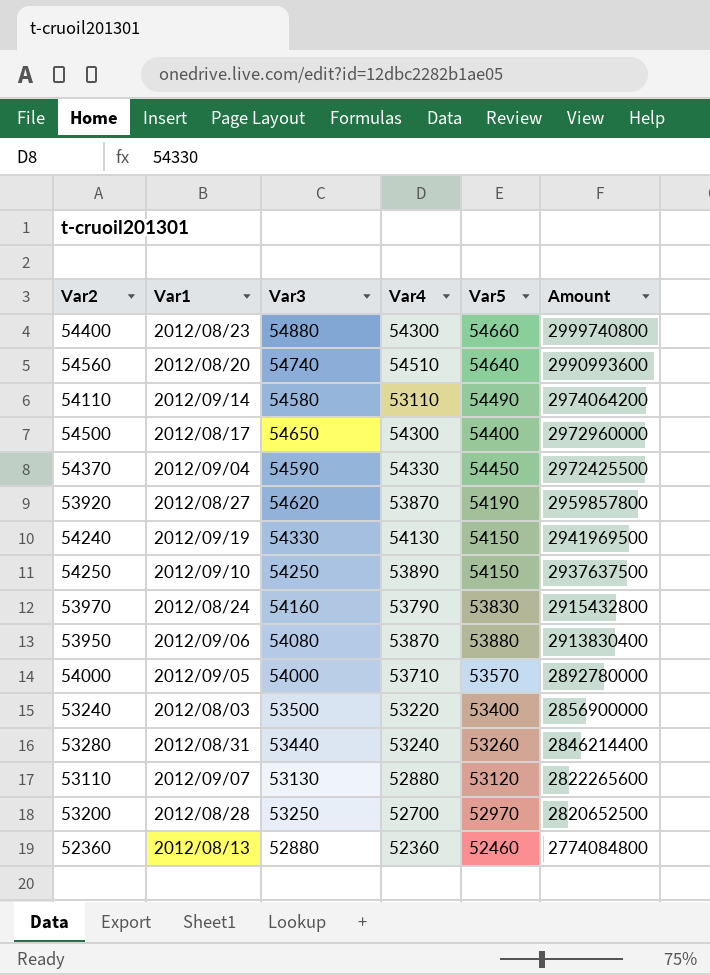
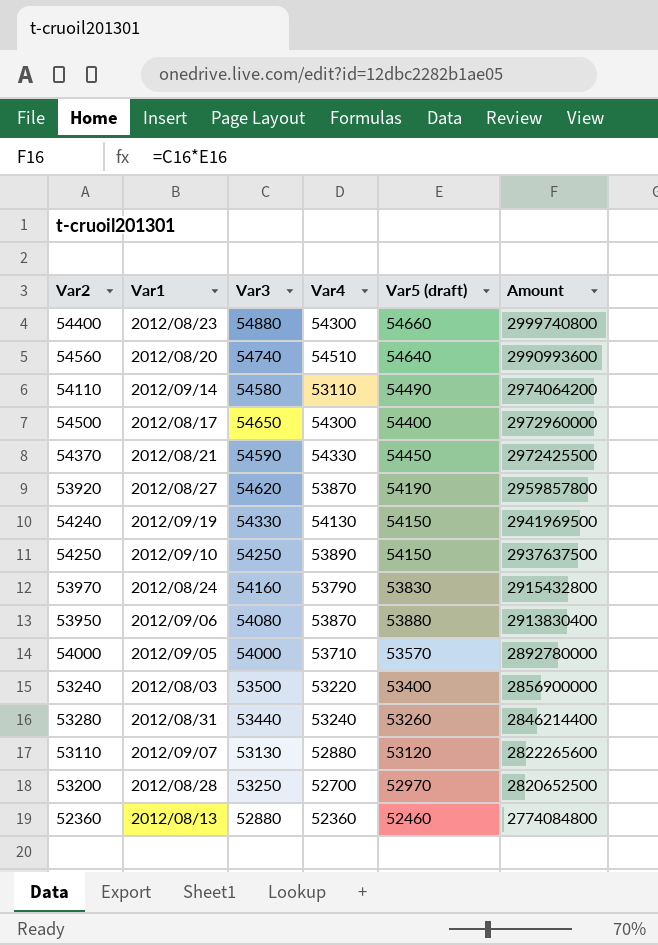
column name: Var5 -> Var5 (draft)
54370 | Var1: 2012/09/04 -> 2012/08/21

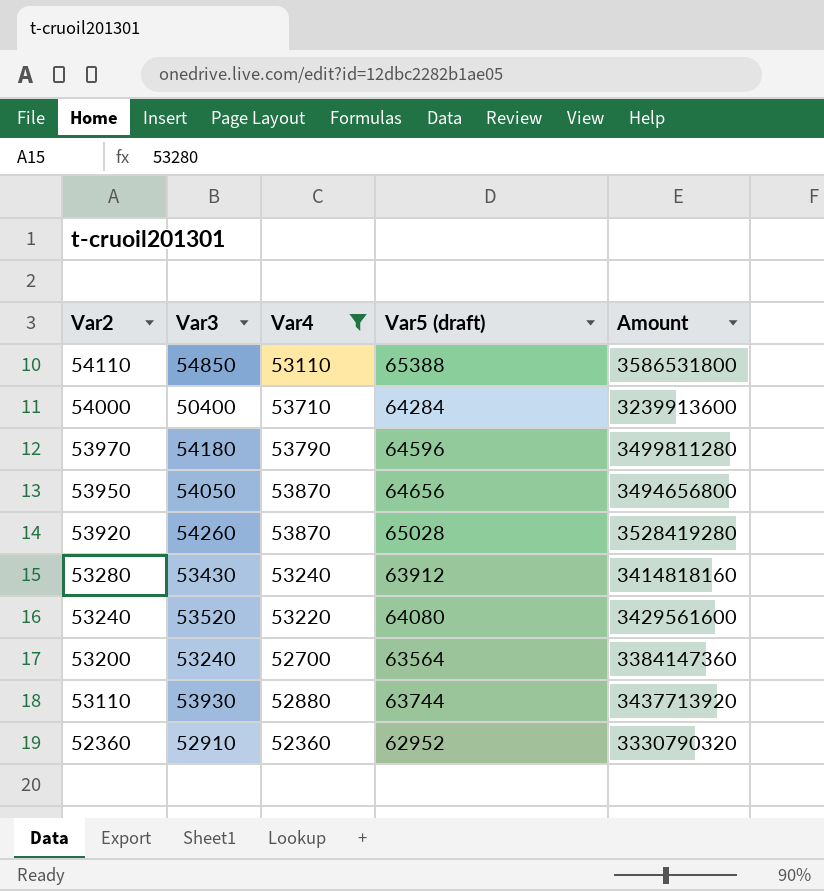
filter: none -> Var4 <= 53870
row order: Amount descending -> Var2 descending
column Var1 | position: 2 -> none
54110 | Var3: 54580 -> 54850
54110 | Var5 (draft): 54490 -> 65388
54110 | Amount: 2974064200 -> 3586531800
54000 | Var3: 54000 -> 50400
54000 | Var5 (draft): 53570 -> 64284
54000 | Amount: 2892780000 -> 3239913600
53970 | Var3: 54160 -> 54180
53970 | Var5 (draft): 53830 -> 64596
53970 | Amount: 2915432800 -> 3499811280
53950 | Var3: 54080 -> 54050
53950 | Var5 (draft): 53880 -> 64656
53950 | Amount: 2913830400 -> 3494656800
53920 | Var3: 54620 -> 54260
53920 | Var5 (draft): 54190 -> 65028
53920 | Amount: 2959857800 -> 3528419280
53280 | Var3: 53440 -> 53430
53280 | Var5 (draft): 53260 -> 63912
53280 | Amount: 2846214400 -> 3414818160
53240 | Var3: 53500 -> 53520
53240 | Var5 (draft): 53400 -> 64080
53240 | Amount: 2856900000 -> 3429561600
53200 | Var3: 53250 -> 53240
53200 | Var5 (draft): 52970 -> 63564
53200 | Amount: 2820652500 -> 3384147360
53110 | Var3: 53130 -> 53930
53110 | Var5 (draft): 53120 -> 63744
53110 | Amount: 2822265600 -> 3437713920
52360 | Var3: 52880 -> 52910
52360 | Var5 (draft): 52460 -> 62952
52360 | Amount: 2774084800 -> 3330790320

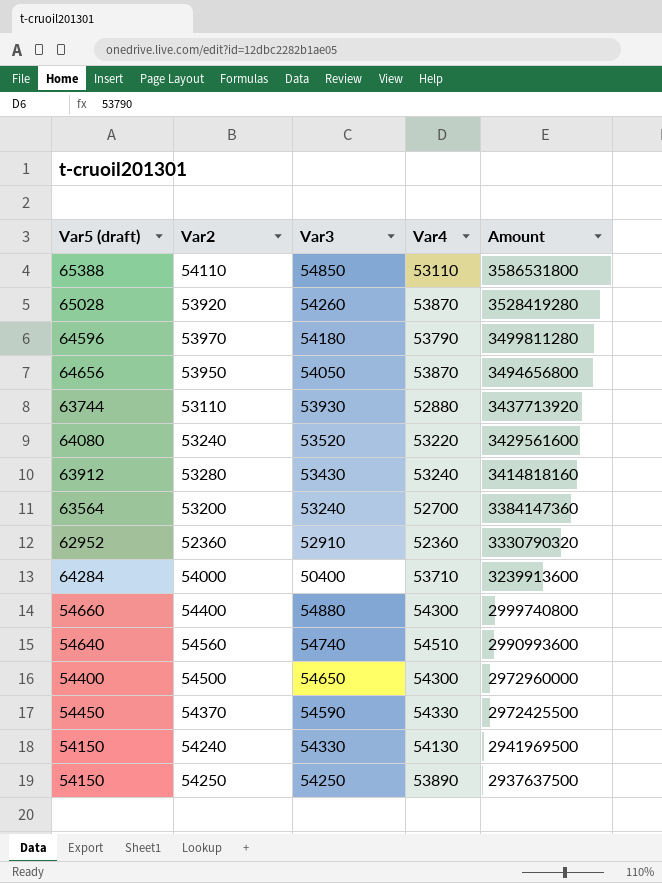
filter: Var4 <= 53870 -> none
row order: Var2 descending -> Amount descending
column Var5 (draft) | position: 4 -> 1

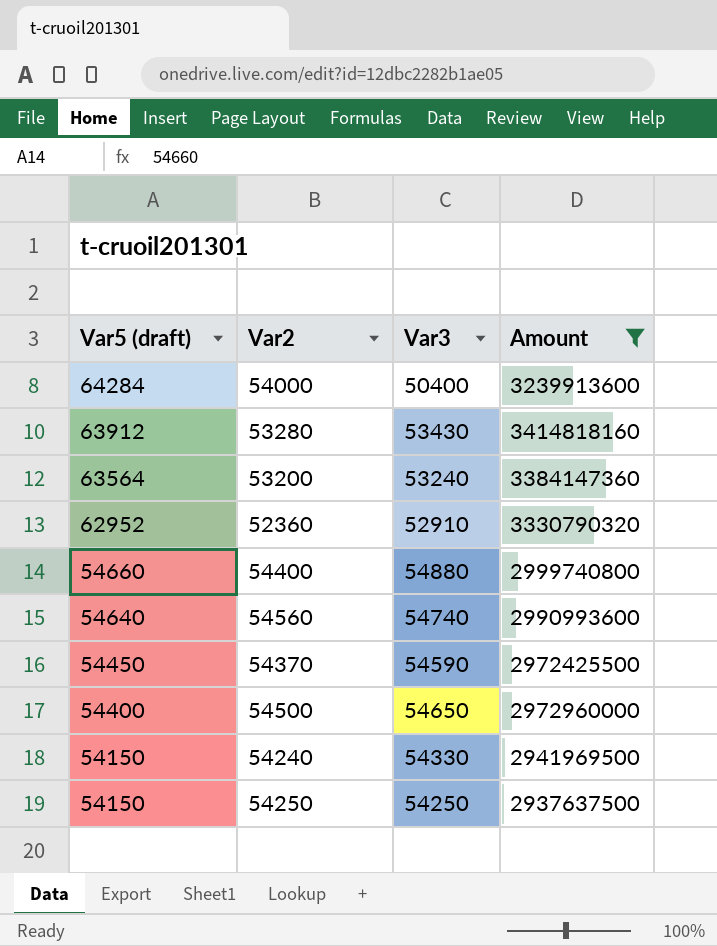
filter: none -> Amount <= 3414818160
row order: Amount descending -> Var5 (draft) descending
column Var4 | position: 4 -> none

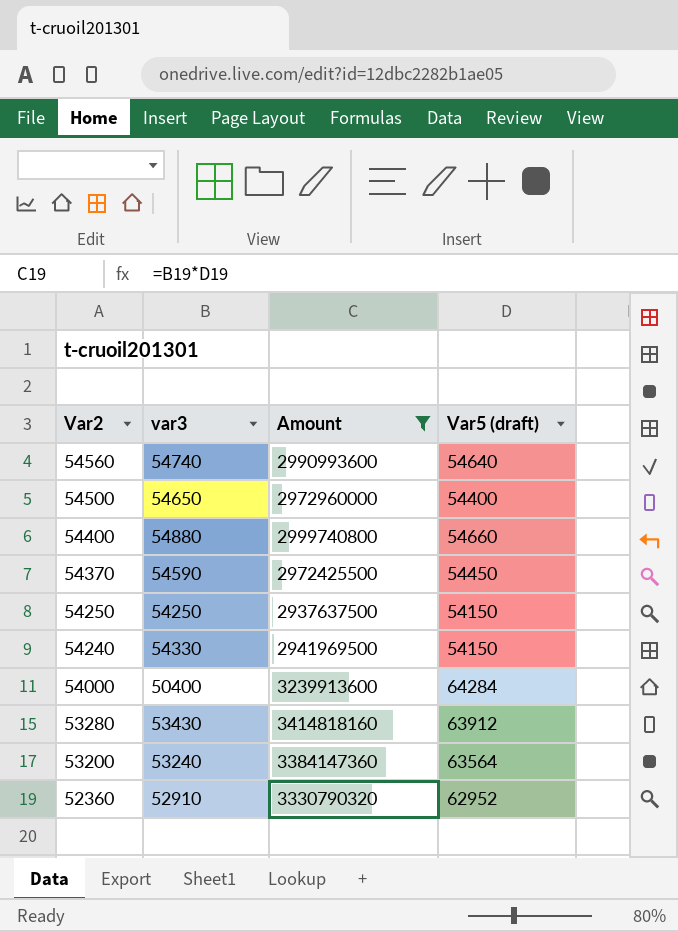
row order: Var5 (draft) descending -> Var2 descending
column name: Var3 -> var3
column Var5 (draft) | position: 1 -> 4

